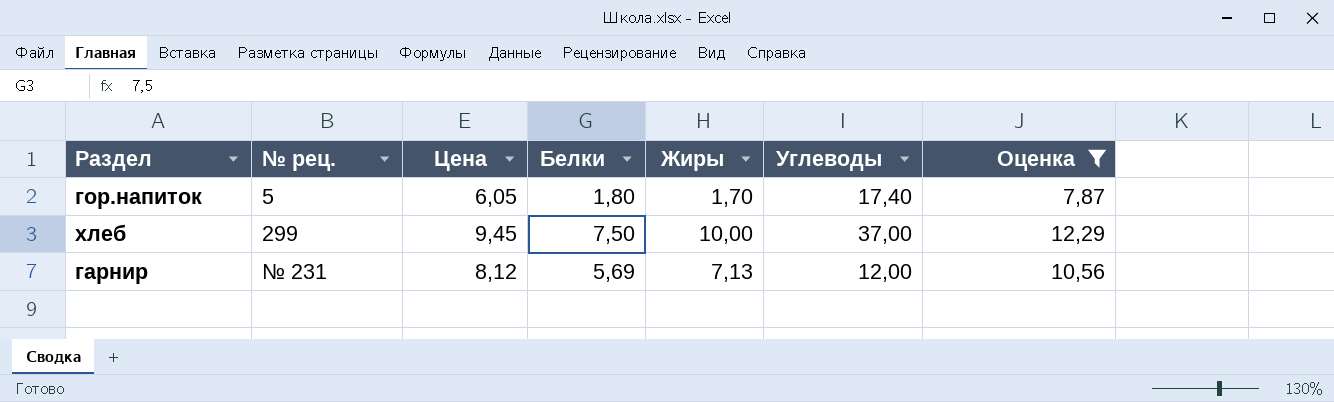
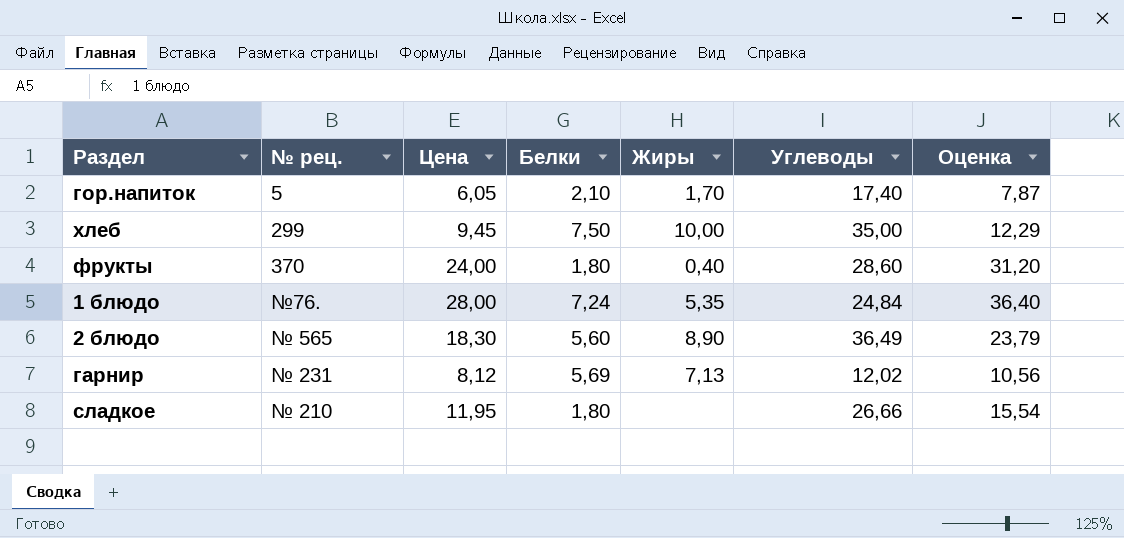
filter: Оценка <= 12,29 -> none
гор.напиток | Белки: 1,80 -> 2,10
хлеб | Углеводы: 37,00 -> 35,00
гарнир | Углеводы: 12,00 -> 12,02

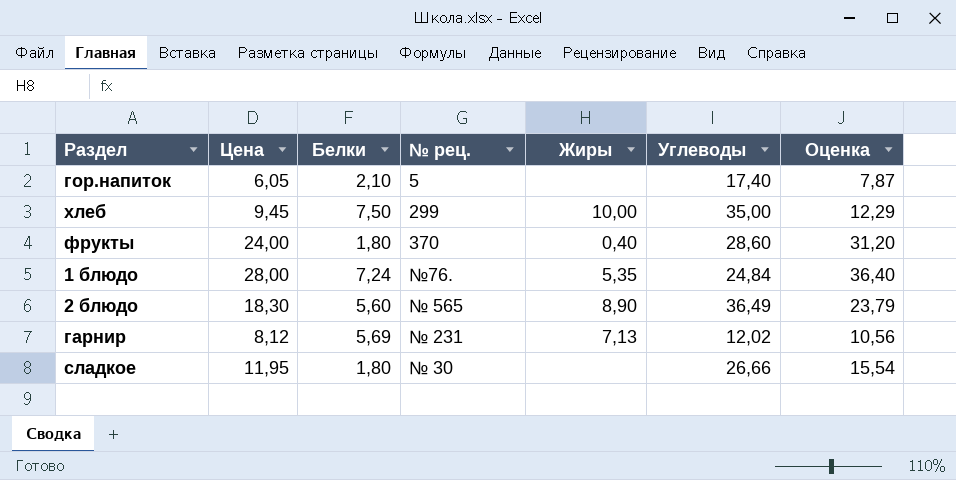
column № рец. | position: 2 -> 4
гор.напиток | Жиры: 1,70 -> none
сладкое | № рец.: № 210 -> № 30

